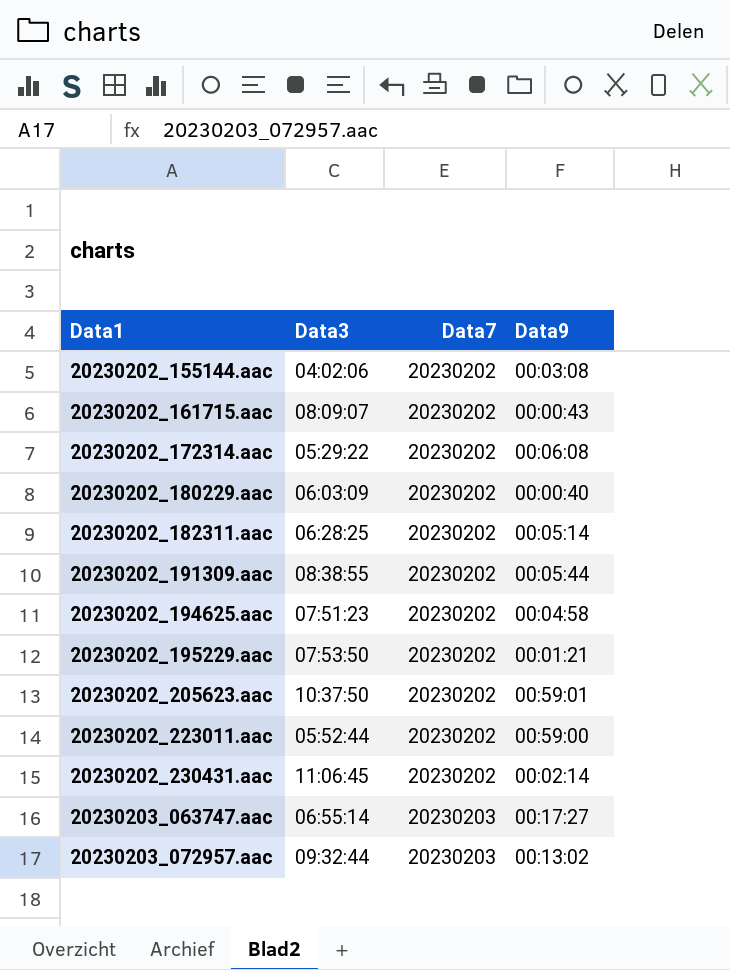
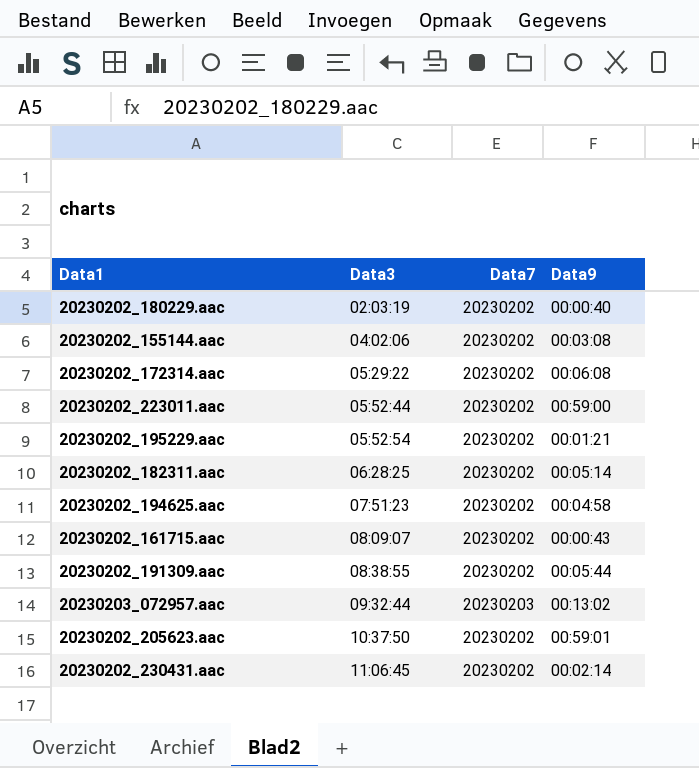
row order: Data1 ascending -> Data3 ascending
row 20230203_063747.aac: 06:55:14 | 20230203 | 00:17:27 -> none
20230202_180229.aac | Data3: 06:03:09 -> 02:03:19
20230202_195229.aac | Data3: 07:53:50 -> 05:52:54

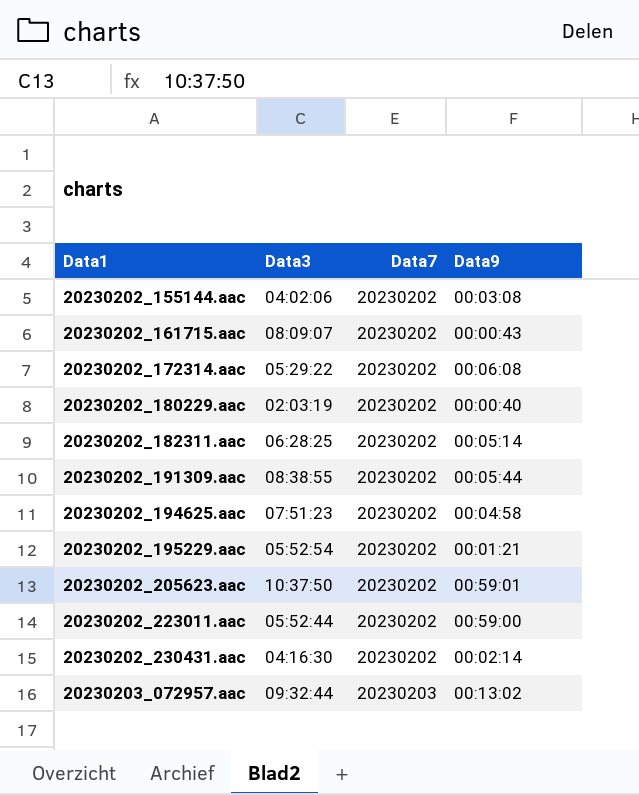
row order: Data3 ascending -> Data1 ascending
20230202_230431.aac | Data3: 11:06:45 -> 04:16:30

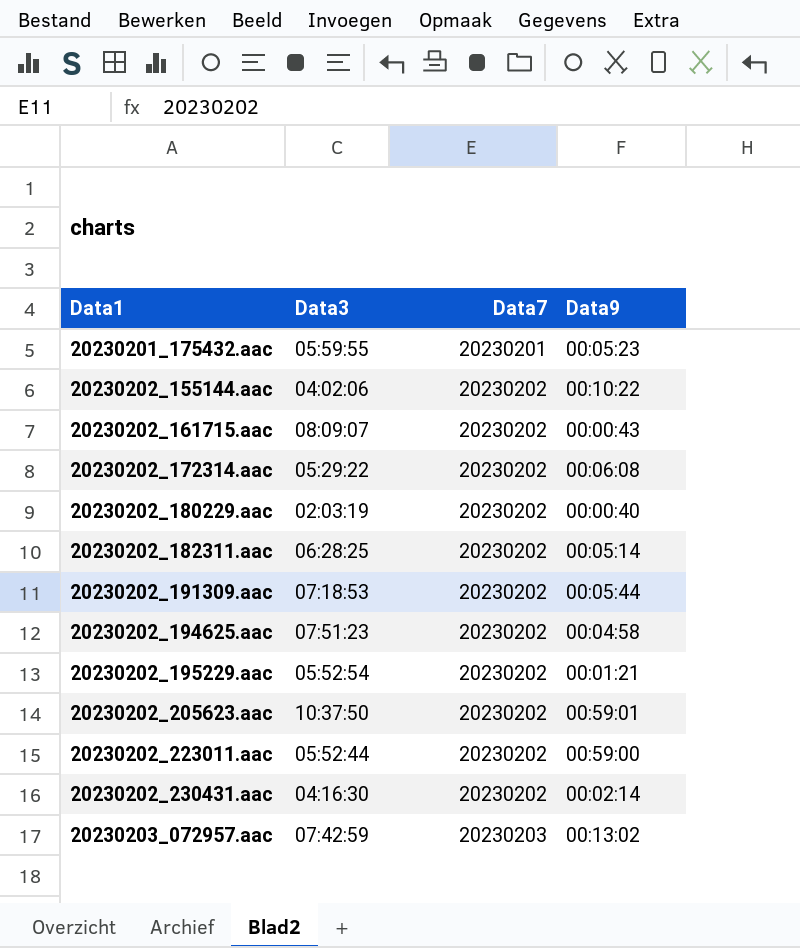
row 20230201_175432.aac: none -> 05:59:55 | 20230201 | 00:05:23
20230202_155144.aac | Data9: 00:03:08 -> 00:10:22
20230202_191309.aac | Data3: 08:38:55 -> 07:18:53
20230203_072957.aac | Data3: 09:32:44 -> 07:42:59

